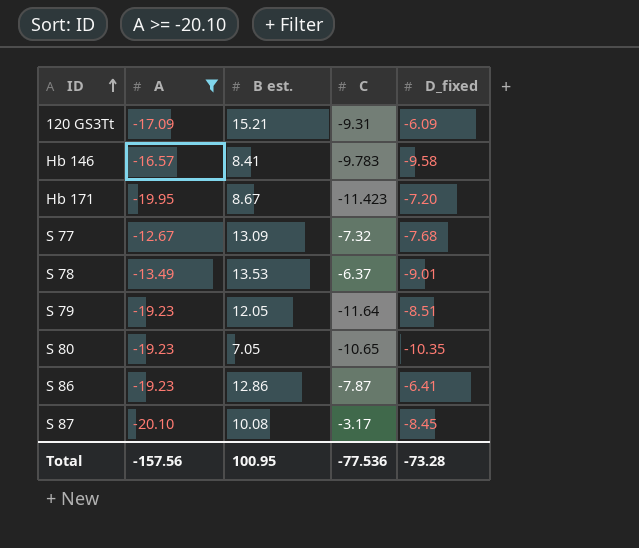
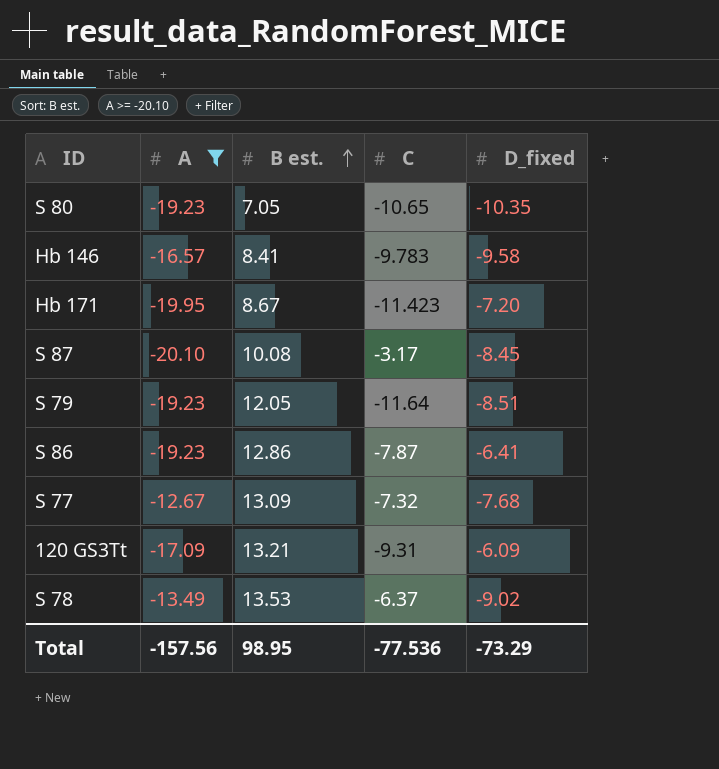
row order: ID ascending -> B est. ascending
120 GS3Tt | B est.: 15.21 -> 13.21
S 78 | D_fixed: -9.01 -> -9.02
Total | B est.: 100.95 -> 98.95
Total | D_fixed: -73.28 -> -73.29

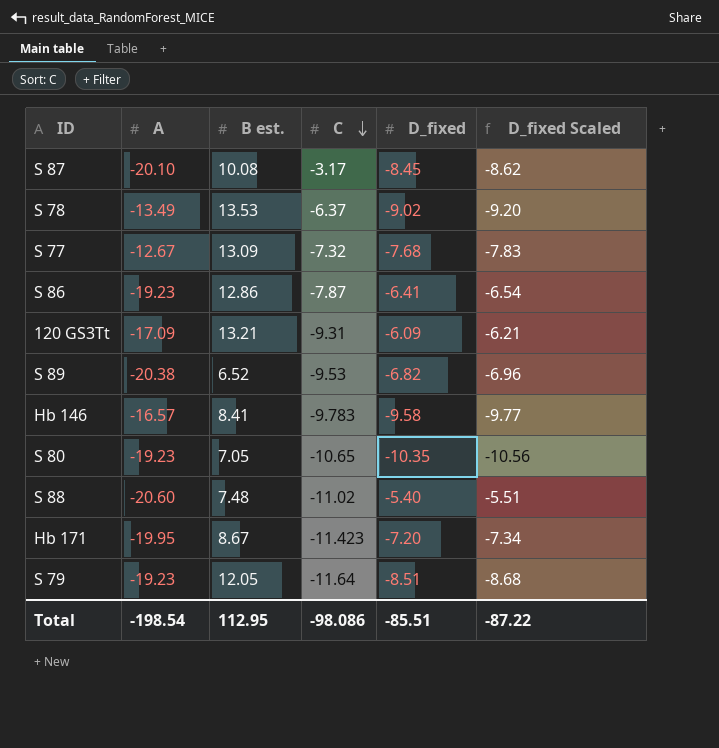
filter: A >= -20.10 -> none
row order: B est. ascending -> C descending
column D_fixed Scaled | formula: none -> [D_fixed] * 1.02
Total | A: -157.56 -> -198.54
Total | B est.: 98.95 -> 112.95
Total | C: -77.536 -> -98.086
Total | D_fixed: -73.29 -> -85.51

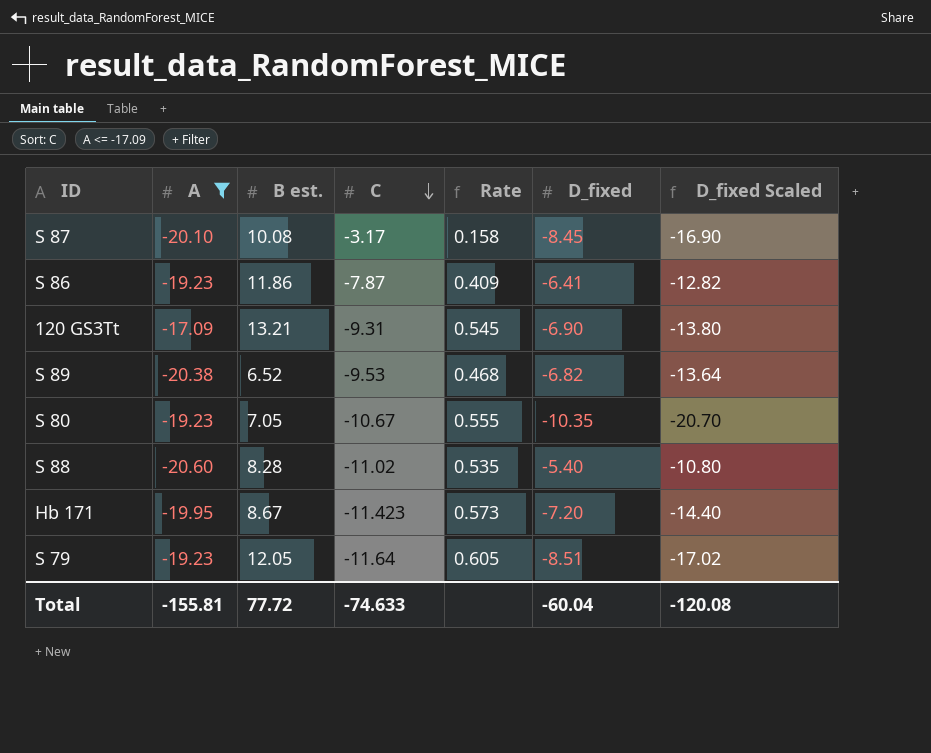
filter: none -> A <= -17.09
column Rate | formula: none -> [C] / [A]
column D_fixed Scaled | formula: [D_fixed] * 1.02 -> [D_fixed] * 2
S 86 | B est.: 12.86 -> 11.86
120 GS3Tt | D_fixed: -6.09 -> -6.90
S 80 | C: -10.65 -> -10.67
S 88 | B est.: 7.48 -> 8.28
Total | A: -198.54 -> -155.81
Total | B est.: 112.95 -> 77.72
Total | C: -98.086 -> -74.633
Total | D_fixed: -85.51 -> -60.04
Total | D_fixed Scaled: -87.22 -> -120.08

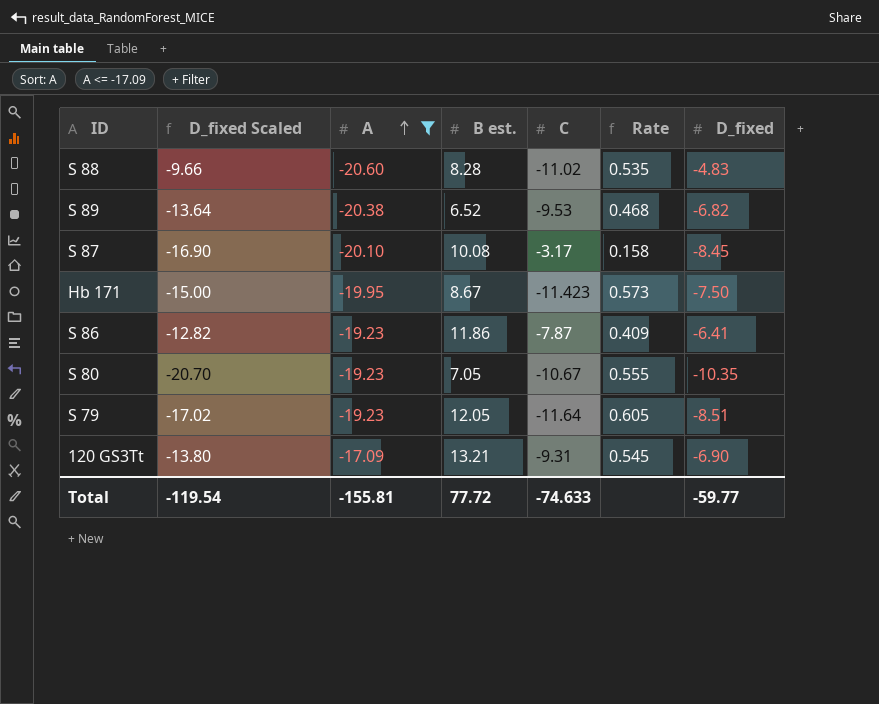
row order: C descending -> A ascending
column D_fixed Scaled | position: 7 -> 2
S 88 | D_fixed Scaled: -10.80 -> -9.66
S 88 | D_fixed: -5.40 -> -4.83
Hb 171 | D_fixed Scaled: -14.40 -> -15.00
Hb 171 | D_fixed: -7.20 -> -7.50
Total | D_fixed Scaled: -120.08 -> -119.54
Total | D_fixed: -60.04 -> -59.77

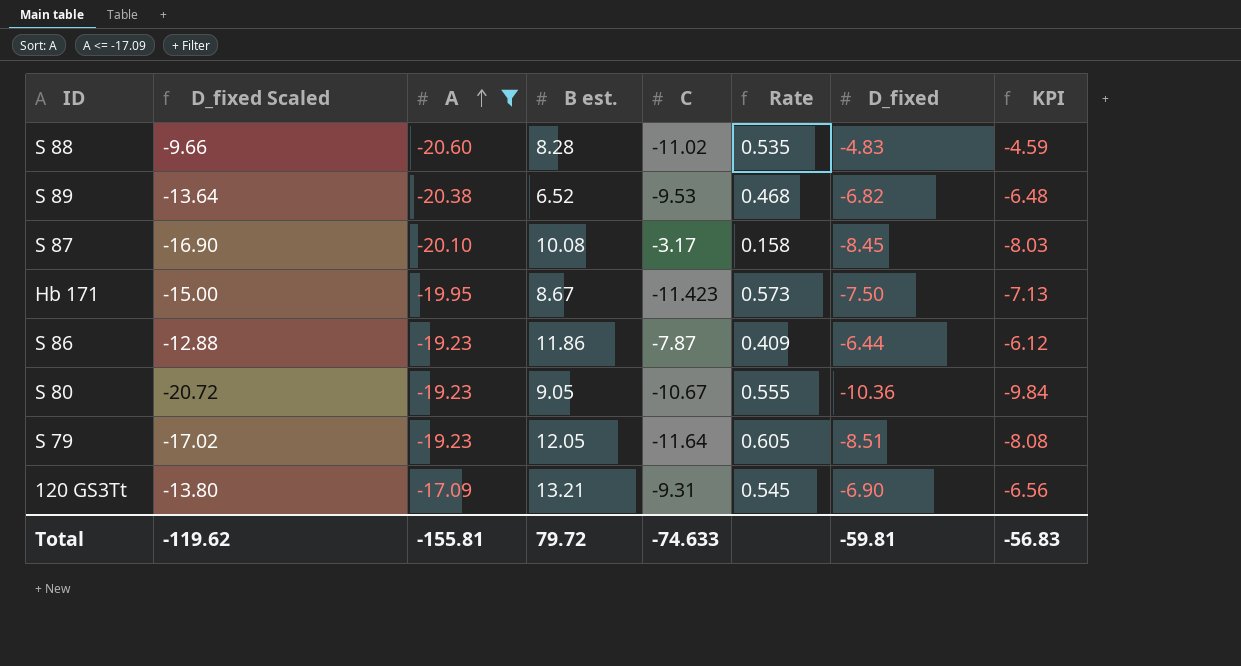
column KPI | formula: none -> [D_fixed] * 0.95
S 86 | D_fixed Scaled: -12.82 -> -12.88
S 86 | D_fixed: -6.41 -> -6.44
S 80 | D_fixed Scaled: -20.70 -> -20.72
S 80 | B est.: 7.05 -> 9.05
S 80 | D_fixed: -10.35 -> -10.36
Total | D_fixed Scaled: -119.54 -> -119.62
Total | B est.: 77.72 -> 79.72
Total | D_fixed: -59.77 -> -59.81

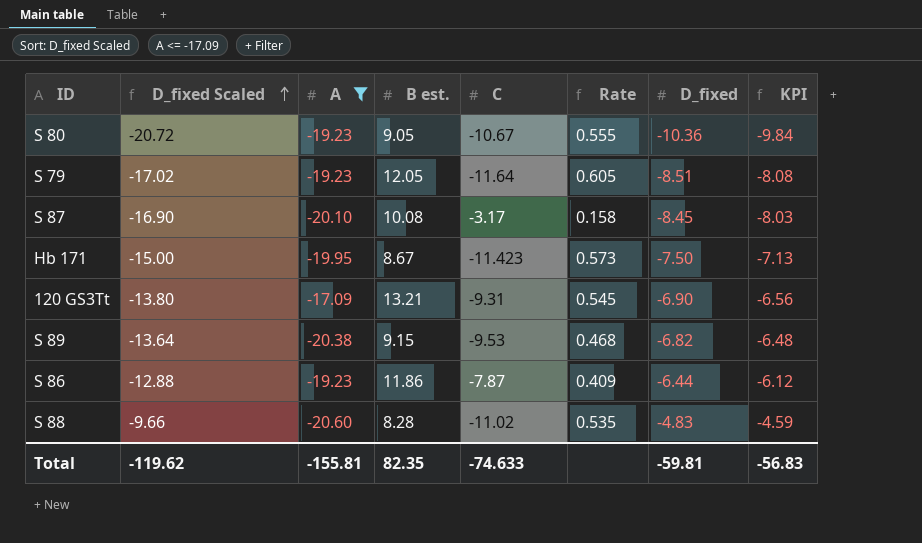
row order: A ascending -> D_fixed Scaled ascending
S 89 | B est.: 6.52 -> 9.15
Total | B est.: 79.72 -> 82.35

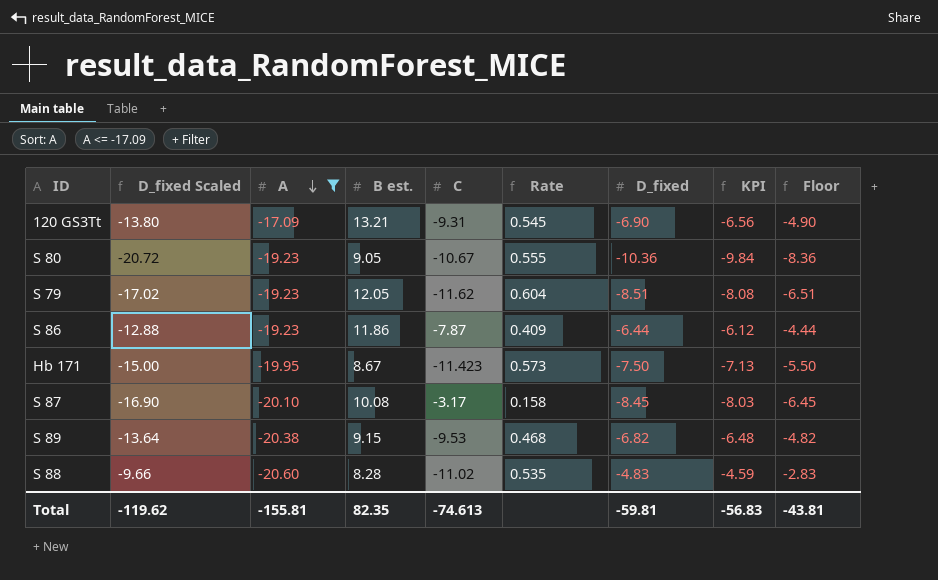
row order: D_fixed Scaled ascending -> A descending
column Floor | formula: none -> [D_fixed] + 2
S 79 | C: -11.64 -> -11.62
S 79 | Rate: 0.605 -> 0.604
Total | C: -74.633 -> -74.613

